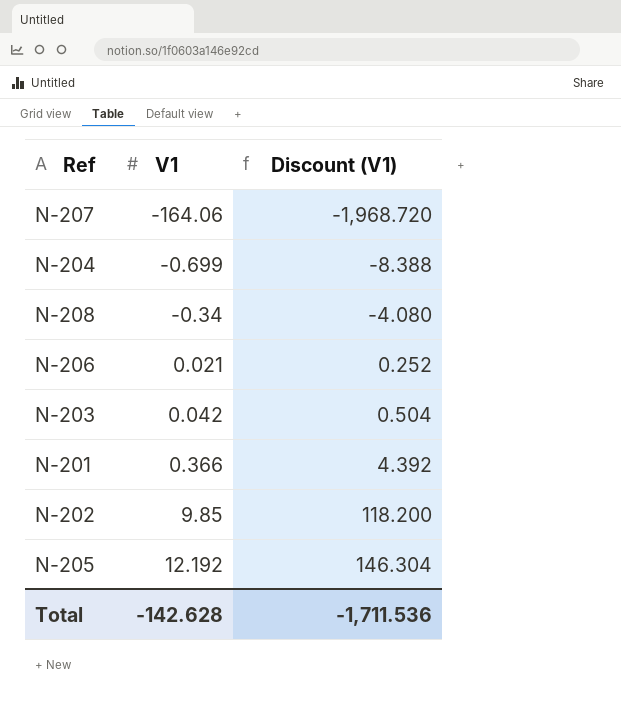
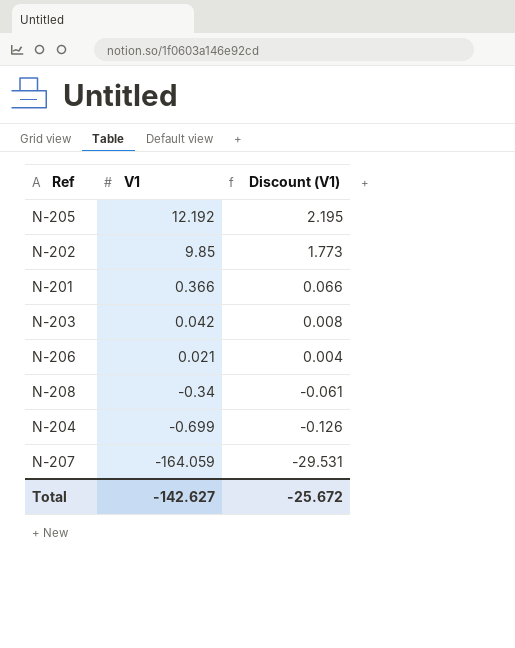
row order: V1 ascending -> V1 descending
column Discount (V1) | formula: [V1] * 12 -> [V1] * 0.18
N-207 | V1: -164.06 -> -164.059
Total | V1: -142.628 -> -142.627
Total | Discount (V1): -1,711.536 -> -25.672

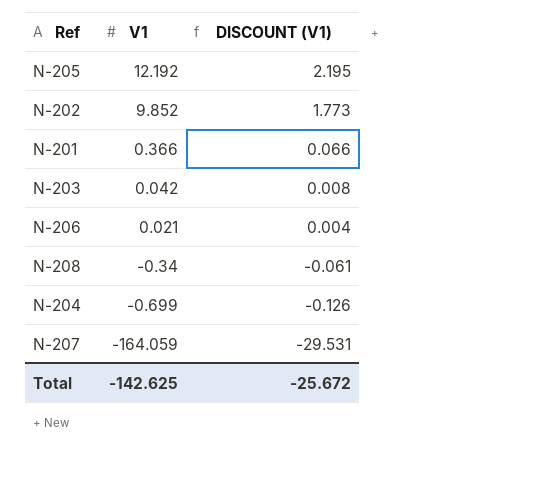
column name: Discount (V1) -> DISCOUNT (V1)
N-202 | V1: 9.85 -> 9.852
Total | V1: -142.627 -> -142.625

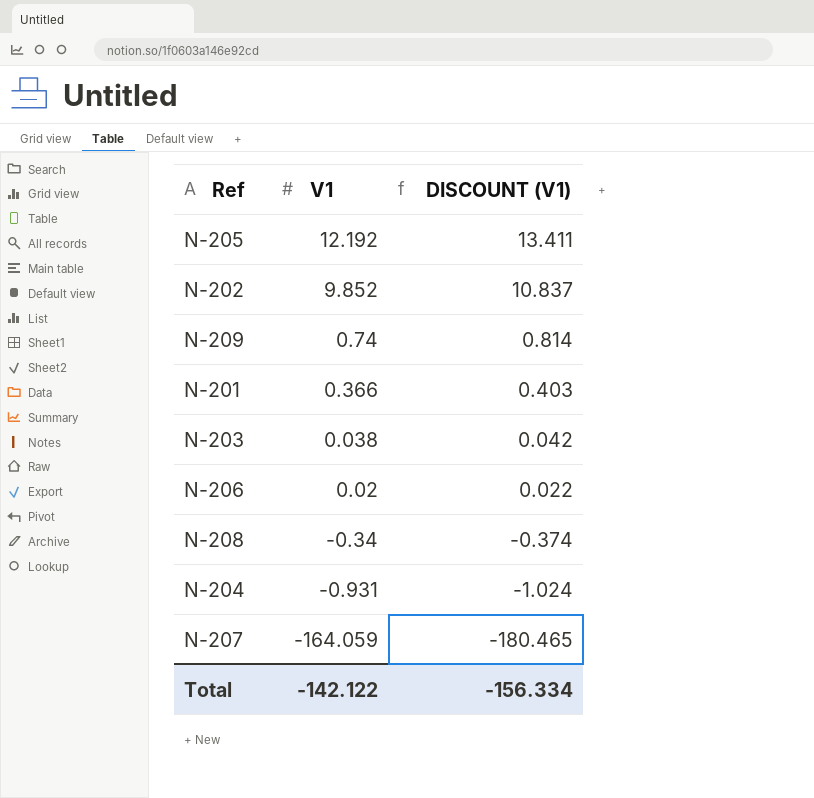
column DISCOUNT (V1) | formula: [V1] * 0.18 -> [V1] * 1.1
row N-209: none -> 0.74 | 0.814
N-203 | V1: 0.042 -> 0.038
N-206 | V1: 0.021 -> 0.02
N-204 | V1: -0.699 -> -0.931
Total | V1: -142.625 -> -142.122
Total | DISCOUNT (V1): -25.672 -> -156.334

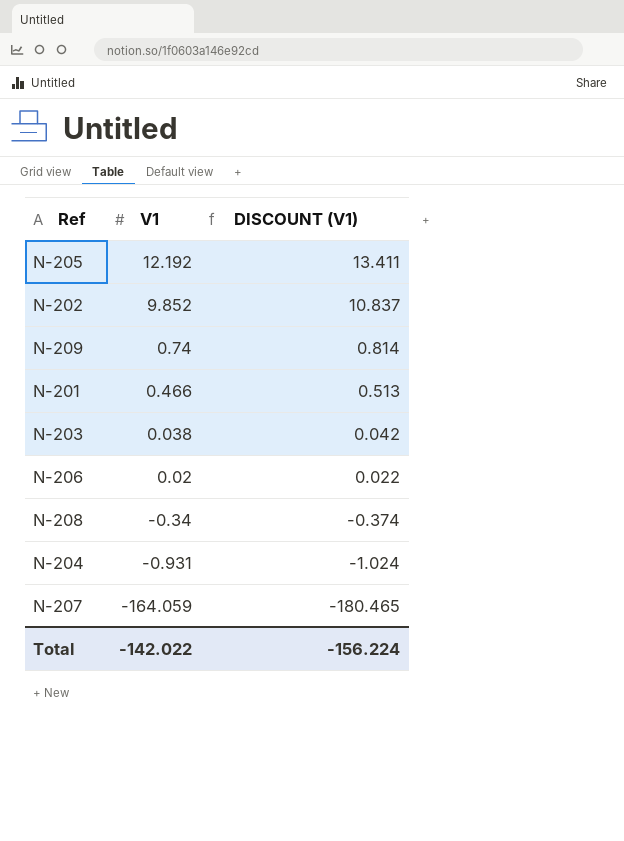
N-201 | V1: 0.366 -> 0.466
N-201 | DISCOUNT (V1): 0.403 -> 0.513
Total | V1: -142.122 -> -142.022
Total | DISCOUNT (V1): -156.334 -> -156.224

